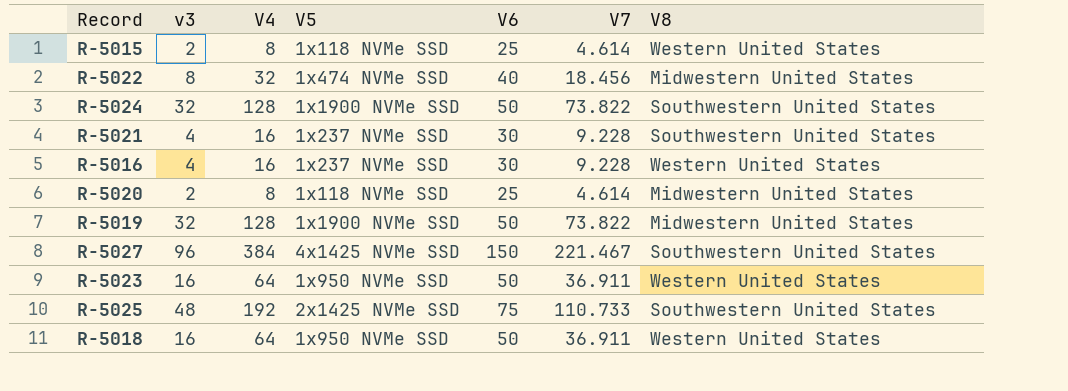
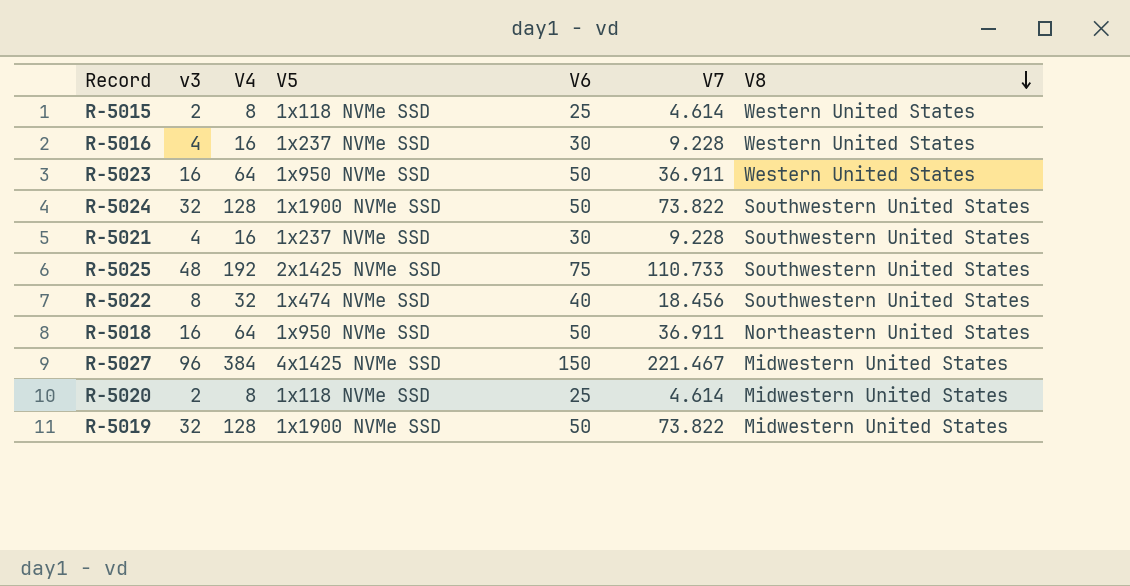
row order: none -> V8 descending
R-5022 | V8: Midwestern United States -> Southwestern United States
R-5018 | V8: Western United States -> Northeastern United States
R-5027 | V8: Southwestern United States -> Midwestern United States

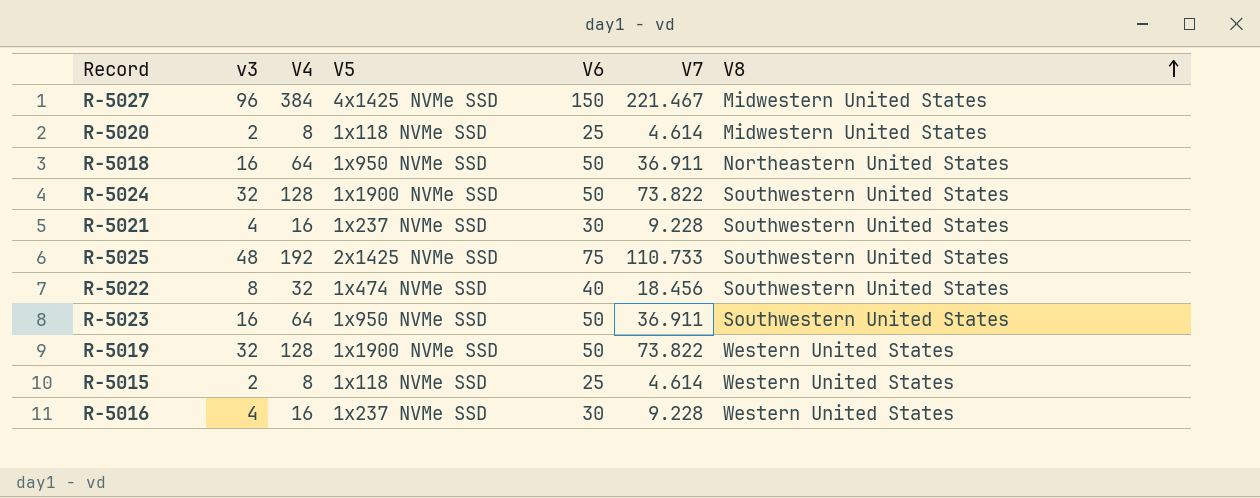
row order: V8 descending -> V8 ascending
R-5023 | V8: Western United States -> Southwestern United States
R-5019 | V8: Midwestern United States -> Western United States

